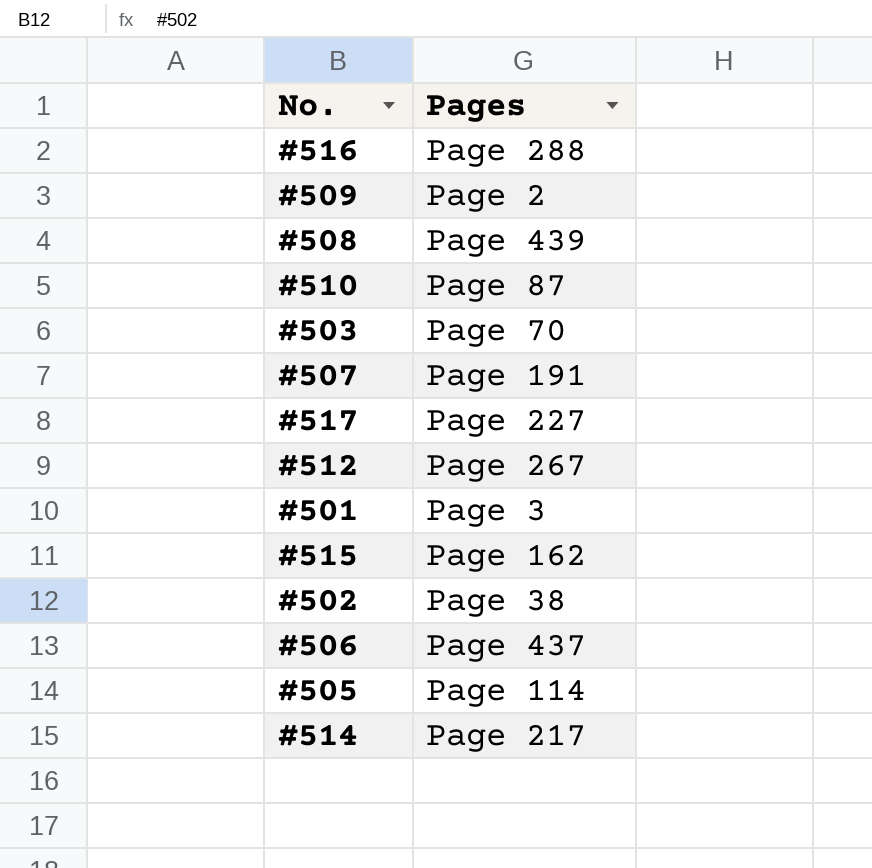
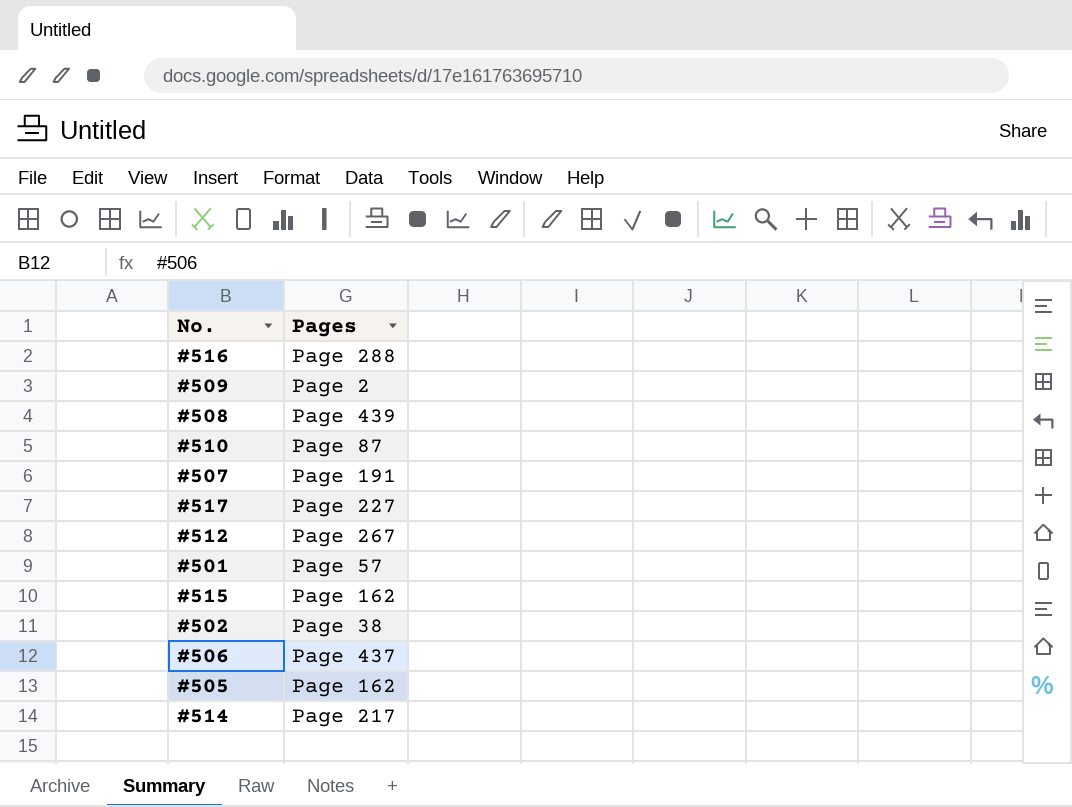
row #503: Page 70 -> none
#501 | Pages: Page 3 -> Page 57
#505 | Pages: Page 114 -> Page 162

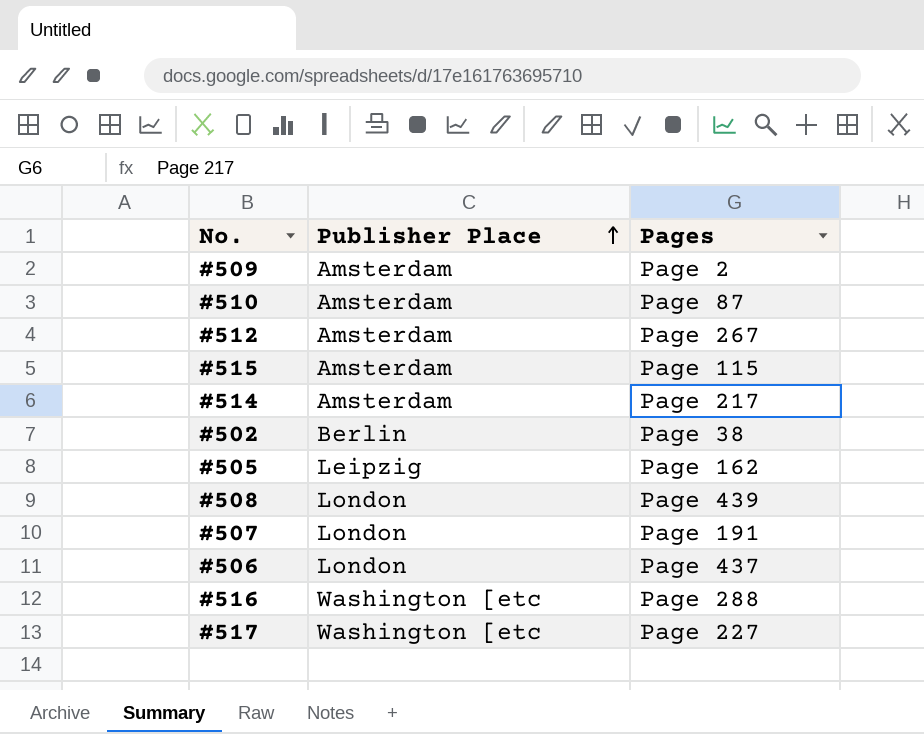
row order: none -> Publisher Place ascending
column Publisher Place | position: none -> 2
row #501: Page 57 -> none
#515 | Pages: Page 162 -> Page 115

